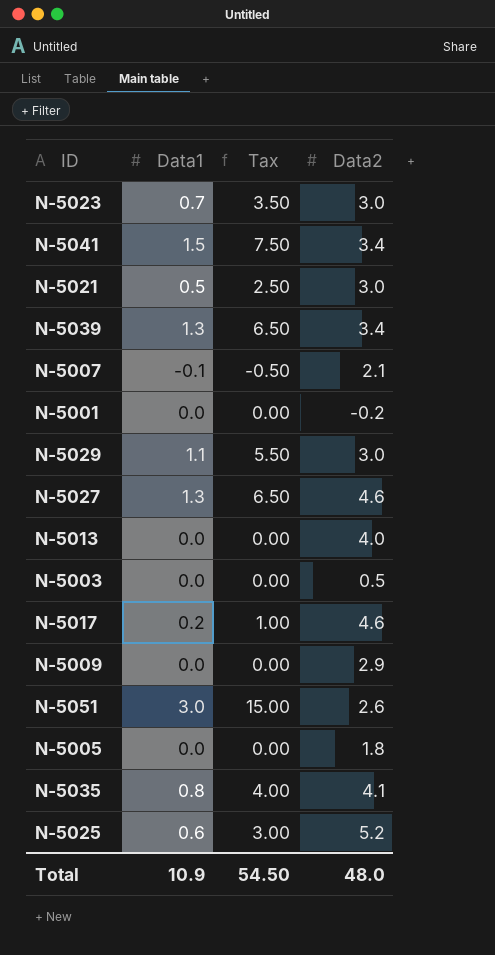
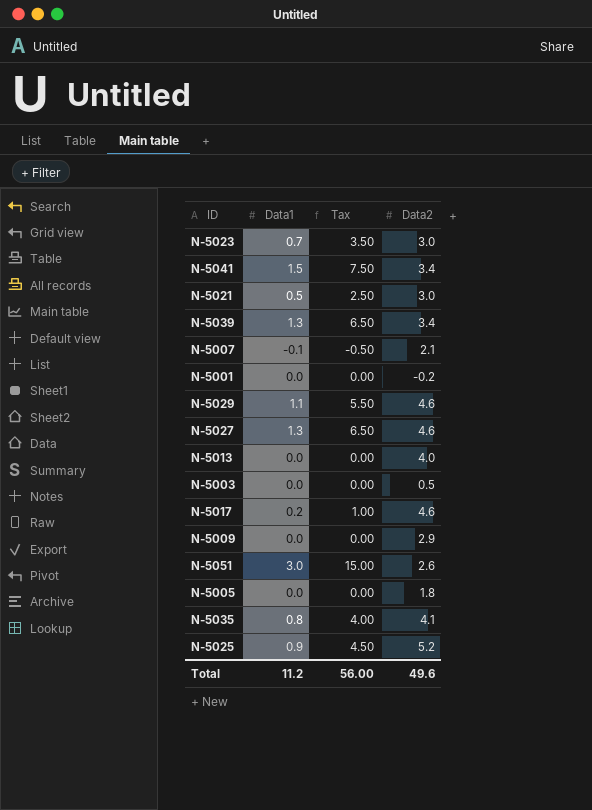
N-5029 | Data2: 3.0 -> 4.6
N-5025 | Data1: 0.6 -> 0.9
N-5025 | Tax: 3.00 -> 4.50
Total | Data1: 10.9 -> 11.2
Total | Tax: 54.50 -> 56.00
Total | Data2: 48.0 -> 49.6

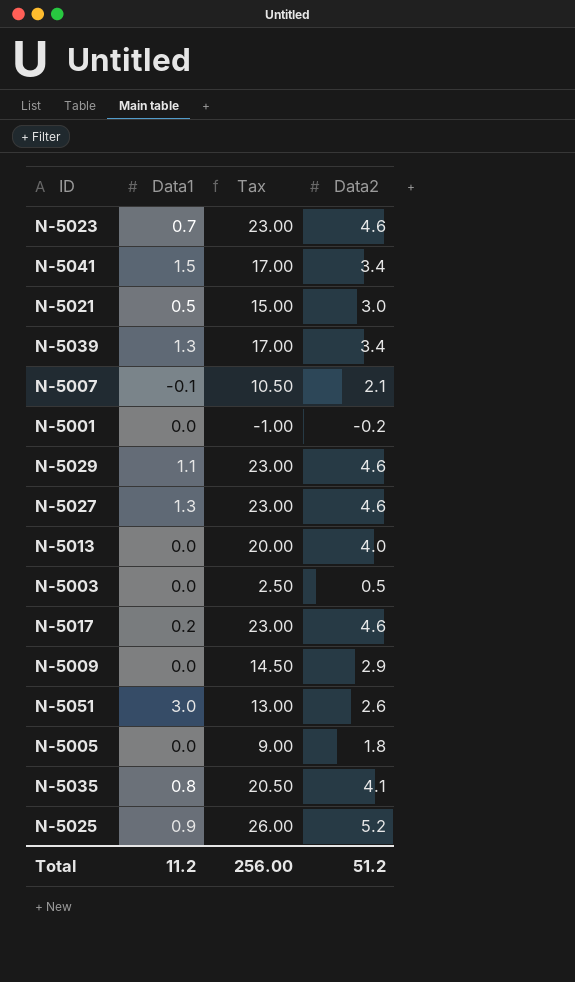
column Tax | formula: [Data1] * 5 -> [Data2] * 5
N-5023 | Data2: 3.0 -> 4.6
Total | Tax: 56.00 -> 256.00
Total | Data2: 49.6 -> 51.2

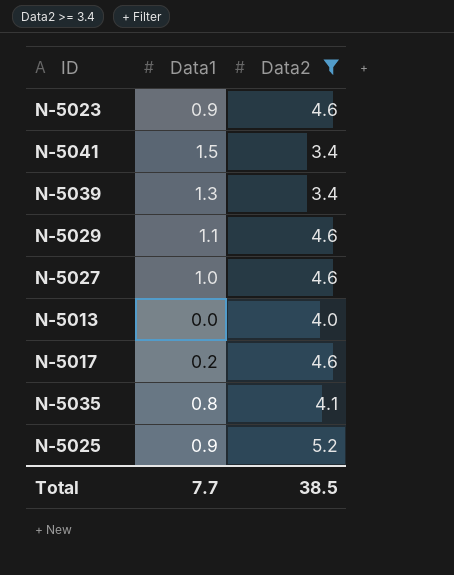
filter: none -> Data2 >= 3.4
column Tax | formula: [Data2] * 5 -> none
N-5023 | Data1: 0.7 -> 0.9
N-5027 | Data1: 1.3 -> 1.0
Total | Data1: 11.2 -> 7.7
Total | Data2: 51.2 -> 38.5

